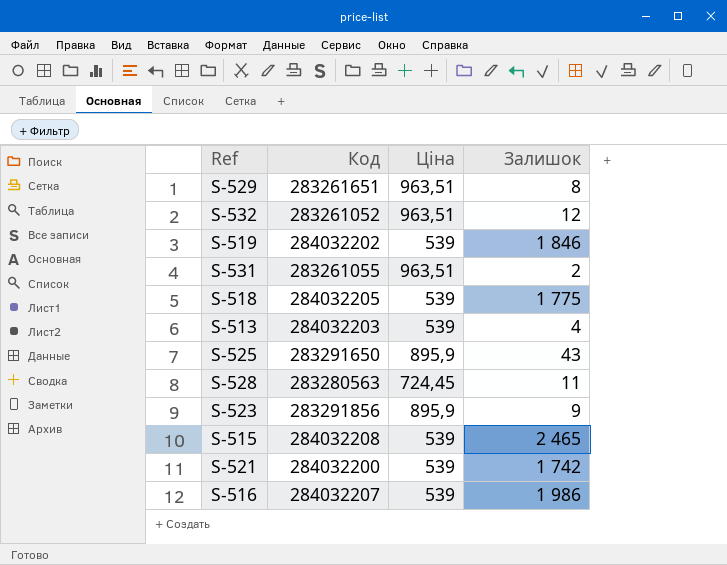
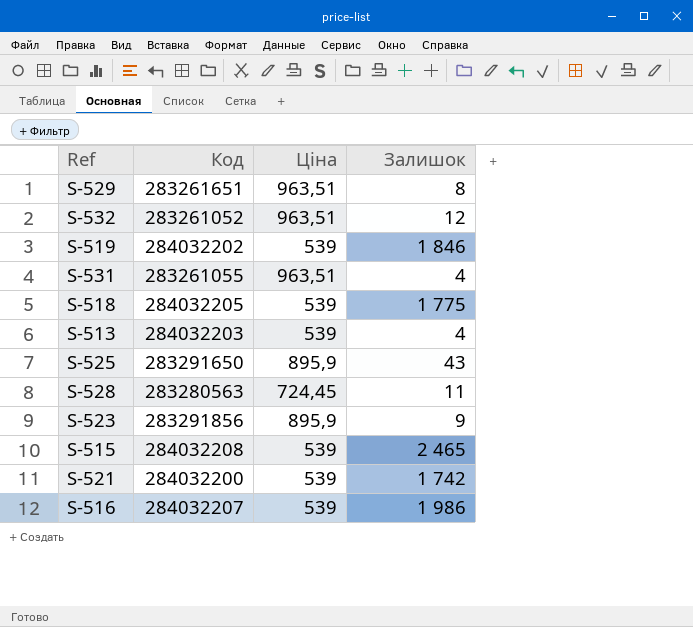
S-531 | Залишок: 2 -> 4

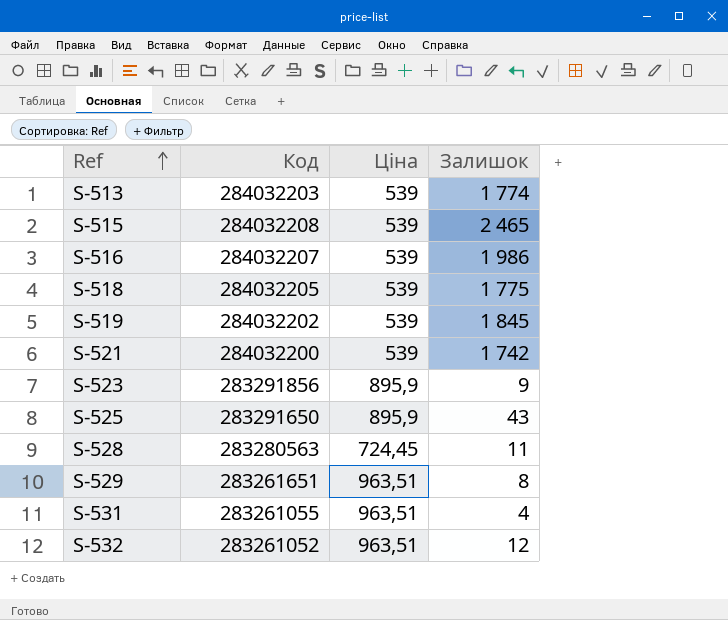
row order: none -> Ref ascending
S-513 | Залишок: 4 -> 1 774
S-519 | Залишок: 1 846 -> 1 845

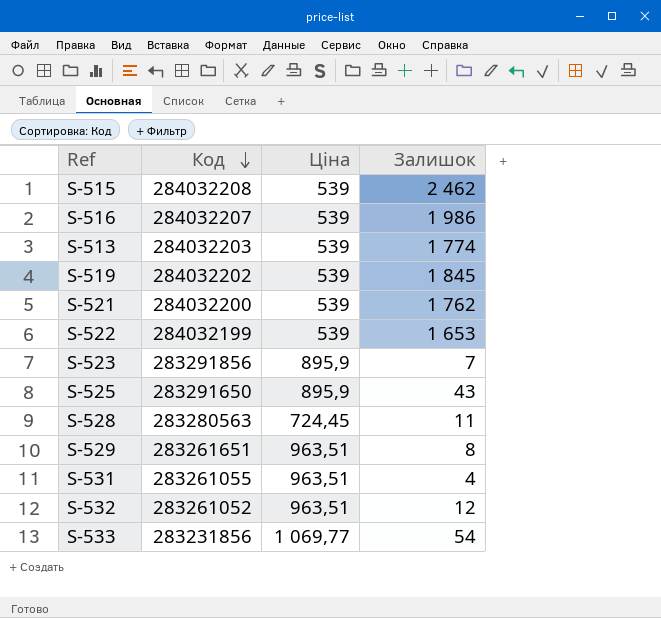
row order: Ref ascending -> Код descending
row S-518: 284032205 | 539 | 1 775 -> none
S-515 | Залишок: 2 465 -> 2 462
S-521 | Залишок: 1 742 -> 1 762
row S-522: none -> 284032199 | 539 | 1 653
S-523 | Залишок: 9 -> 7
row S-533: none -> 283231856 | 1 069,77 | 54

